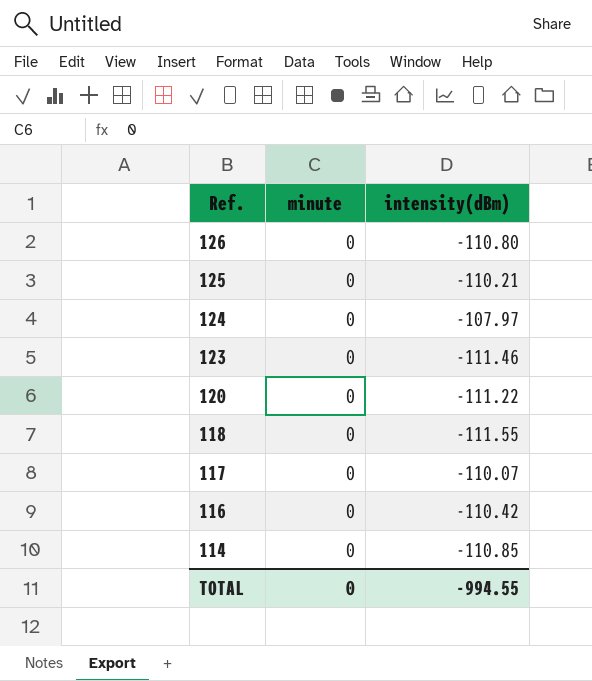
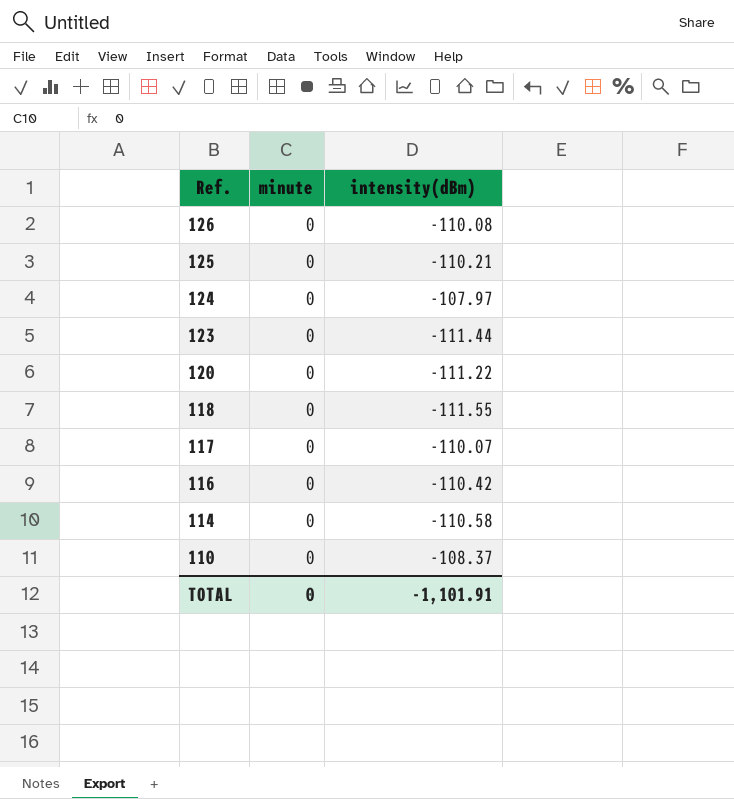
126 | intensity(dBm): -110.80 -> -110.08
123 | intensity(dBm): -111.46 -> -111.44
114 | intensity(dBm): -110.85 -> -110.58
row 110: none -> 0 | -108.37
TOTAL | intensity(dBm): -994.55 -> -1,101.91

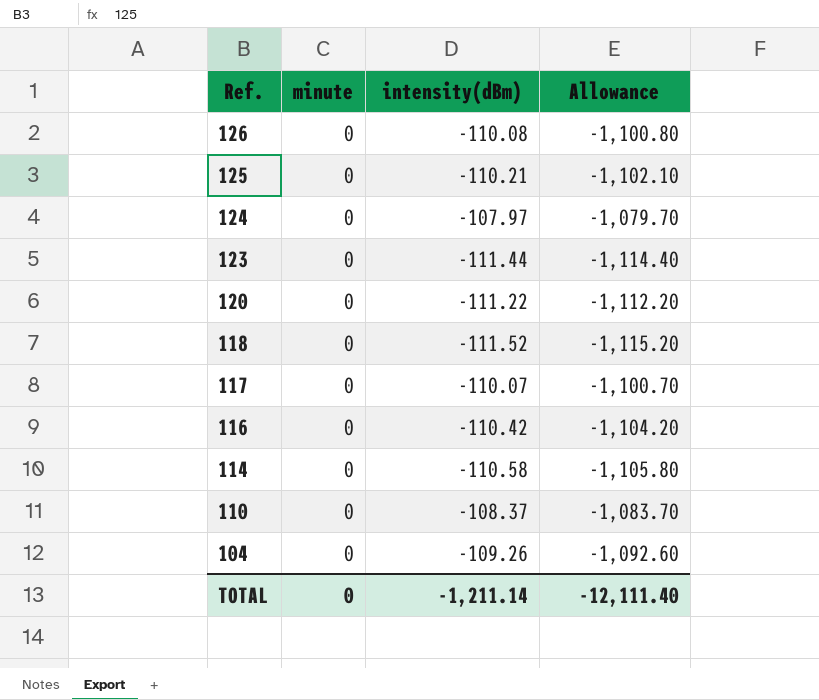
column Allowance | formula: none -> [intensity(dBm)] * 10
118 | intensity(dBm): -111.55 -> -111.52
row 104: none -> 0 | -109.26 | -1,092.60
TOTAL | intensity(dBm): -1,101.91 -> -1,211.14

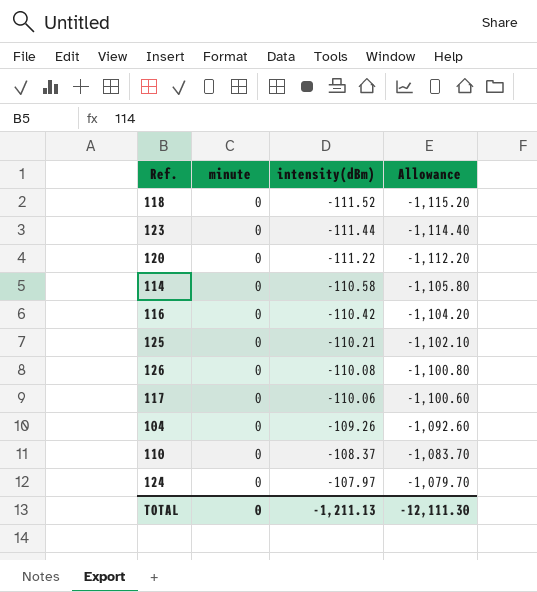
row order: Ref. descending -> intensity(dBm) ascending
117 | intensity(dBm): -110.07 -> -110.06
117 | Allowance: -1,100.70 -> -1,100.60
TOTAL | intensity(dBm): -1,211.14 -> -1,211.13
TOTAL | Allowance: -12,111.40 -> -12,111.30

